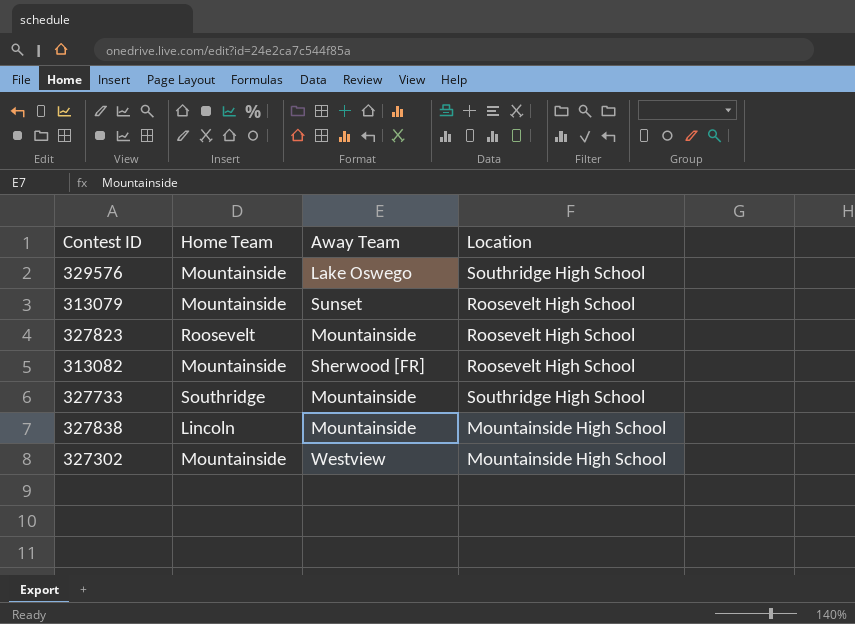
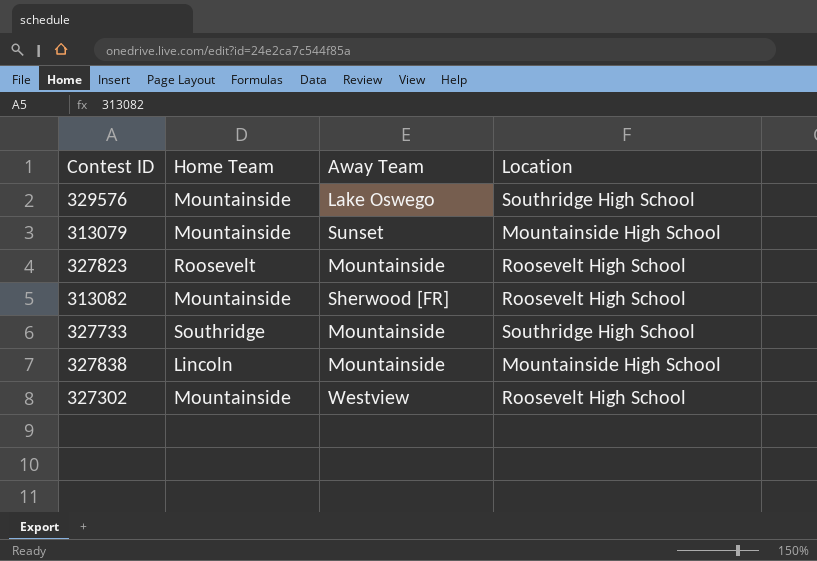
313079 | Location: Roosevelt High School -> Mountainside High School
327302 | Location: Mountainside High School -> Roosevelt High School

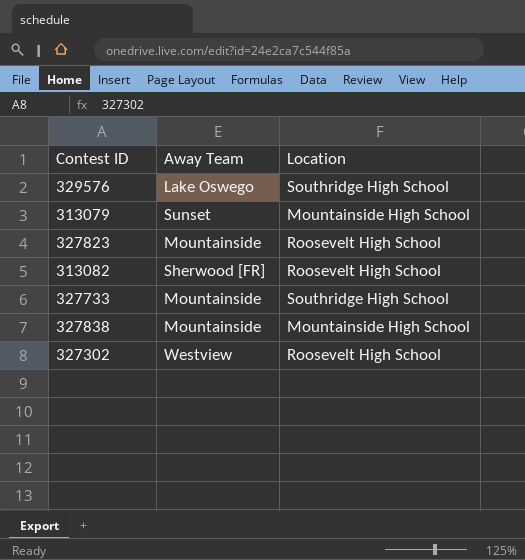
column Home Team | position: 2 -> none

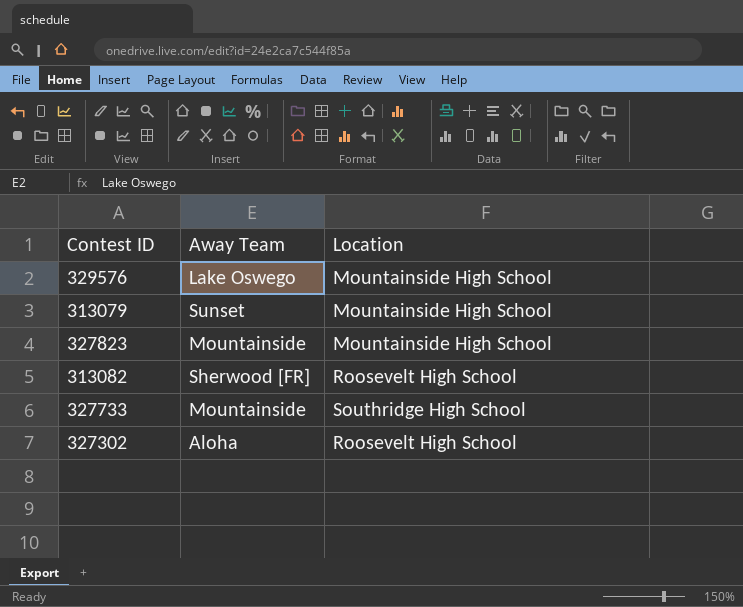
row 327838: Mountainside | Mountainside High School -> none
329576 | Location: Southridge High School -> Mountainside High School
327823 | Location: Roosevelt High School -> Mountainside High School
327302 | Away Team: Westview -> Aloha

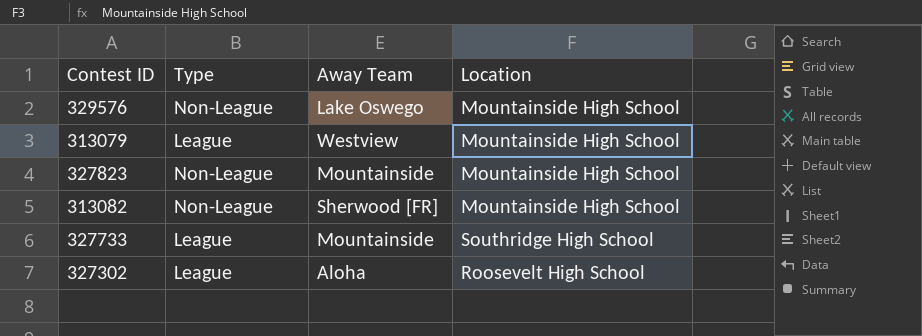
column Type | position: none -> 2
313079 | Away Team: Sunset -> Westview
313082 | Location: Roosevelt High School -> Mountainside High School

